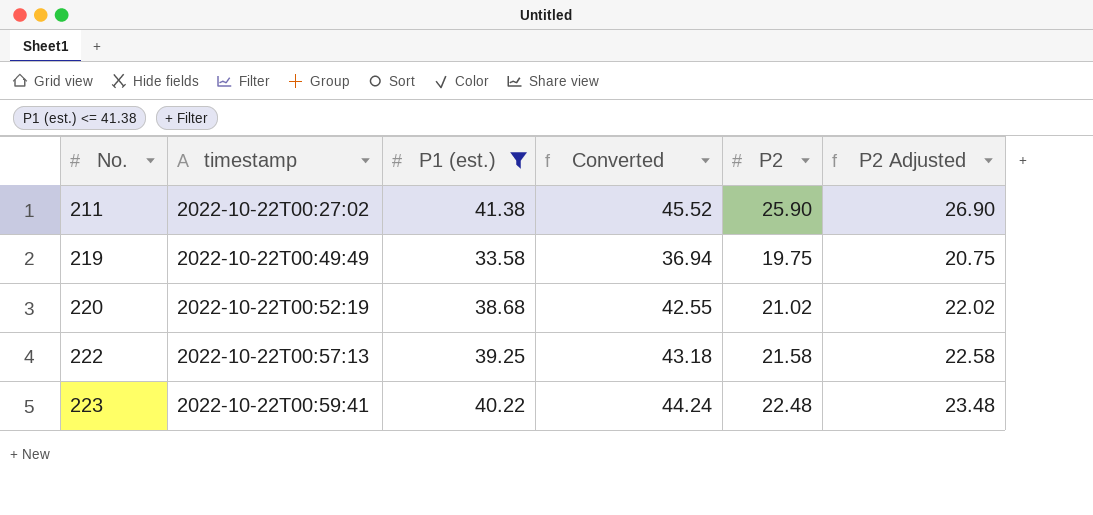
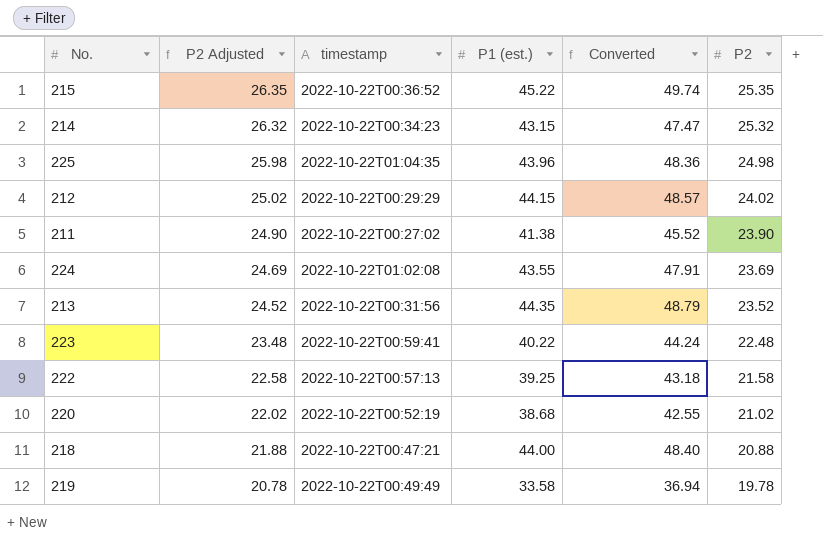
filter: P1 (est.) <= 41.38 -> none
row order: No. ascending -> P2 Adjusted descending
column P2 Adjusted | position: 6 -> 2
211 | P2 Adjusted: 26.90 -> 24.90
211 | P2: 25.90 -> 23.90
219 | P2 Adjusted: 20.75 -> 20.78
219 | P2: 19.75 -> 19.78

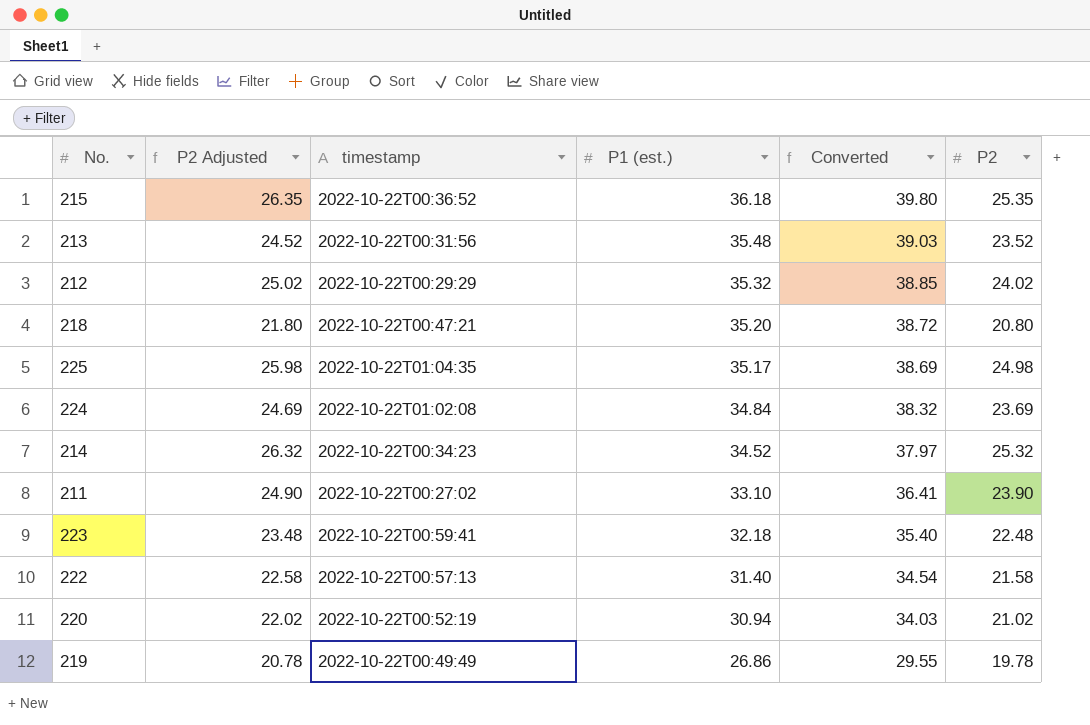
row order: P2 Adjusted descending -> P1 (est.) descending
215 | P1 (est.): 45.22 -> 36.18
215 | Converted: 49.74 -> 39.80
213 | P1 (est.): 44.35 -> 35.48
213 | Converted: 48.79 -> 39.03
212 | P1 (est.): 44.15 -> 35.32
212 | Converted: 48.57 -> 38.85
218 | P2 Adjusted: 21.88 -> 21.80
218 | P1 (est.): 44.00 -> 35.20
218 | Converted: 48.40 -> 38.72
218 | P2: 20.88 -> 20.80
225 | P1 (est.): 43.96 -> 35.17
225 | Converted: 48.36 -> 38.69
224 | P1 (est.): 43.55 -> 34.84
224 | Converted: 47.91 -> 38.32
214 | P1 (est.): 43.15 -> 34.52
214 | Converted: 47.47 -> 37.97
211 | P1 (est.): 41.38 -> 33.10
211 | Converted: 45.52 -> 36.41
223 | P1 (est.): 40.22 -> 32.18
223 | Converted: 44.24 -> 35.40
222 | P1 (est.): 39.25 -> 31.40
222 | Converted: 43.18 -> 34.54
220 | P1 (est.): 38.68 -> 30.94
220 | Converted: 42.55 -> 34.03
219 | P1 (est.): 33.58 -> 26.86
219 | Converted: 36.94 -> 29.55

